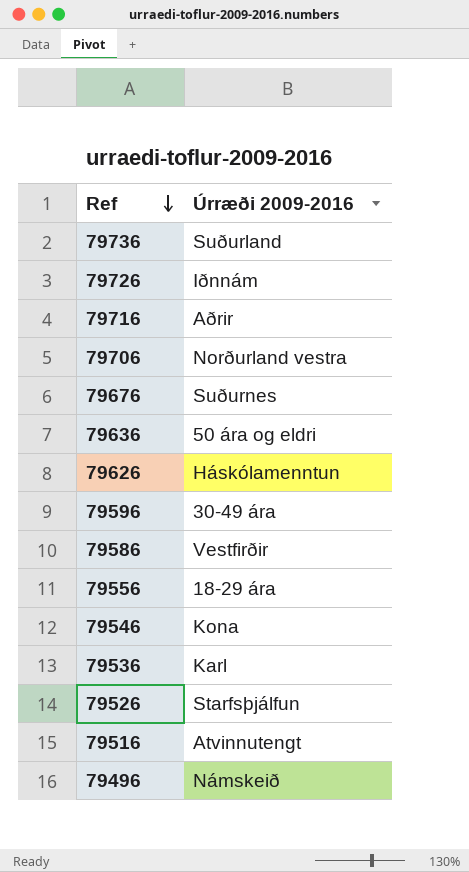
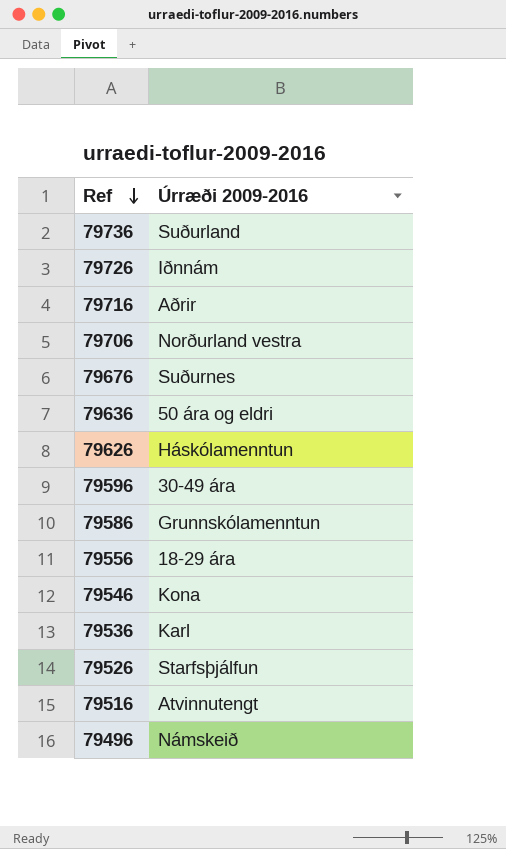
79586 | Úrræði 2009-2016: Vestfirðir -> Grunnskólamenntun

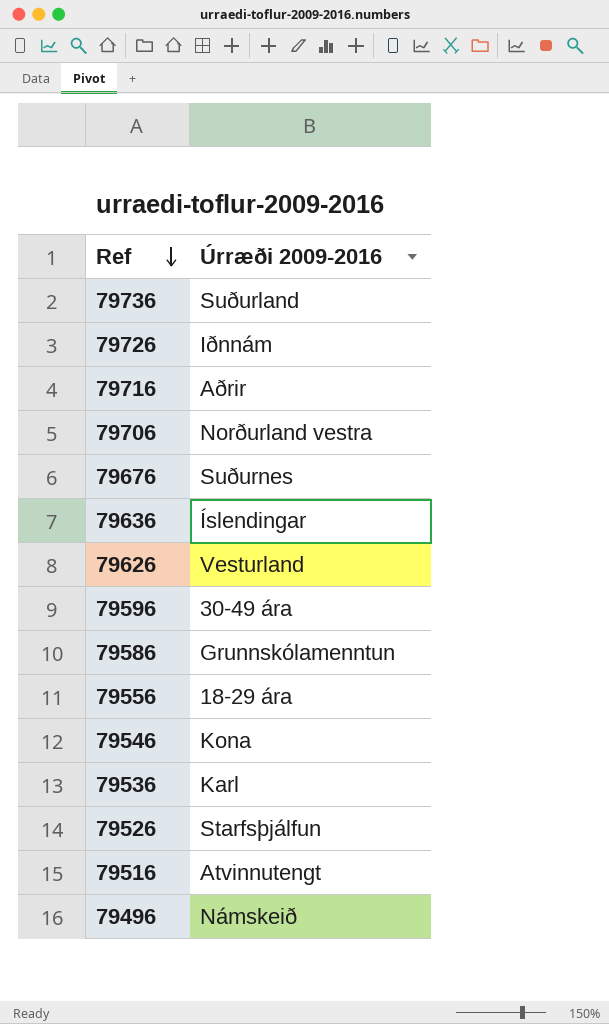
79636 | Úrræði 2009-2016: 50 ára og eldri -> Íslendingar
79626 | Úrræði 2009-2016: Háskólamenntun -> Vesturland

